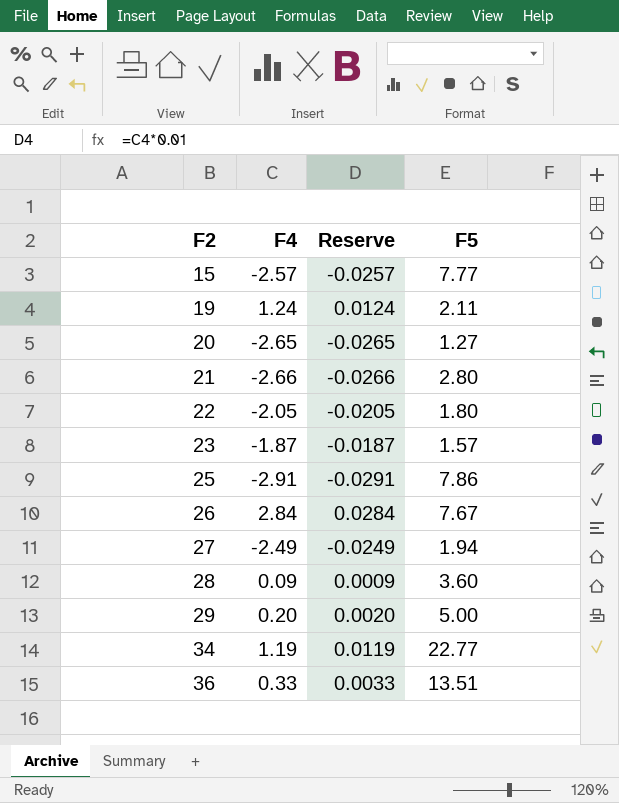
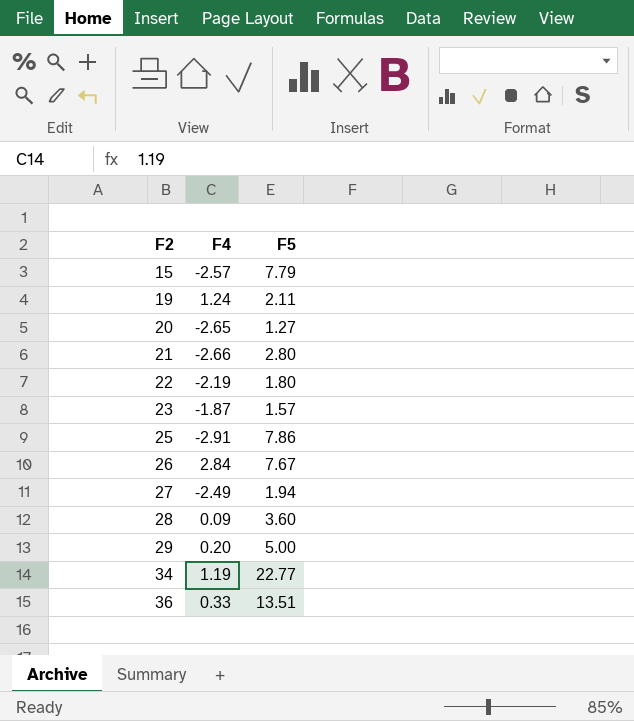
column Reserve | formula: [F4] * 0.01 -> none
15 | F5: 7.77 -> 7.79
22 | F4: -2.05 -> -2.19

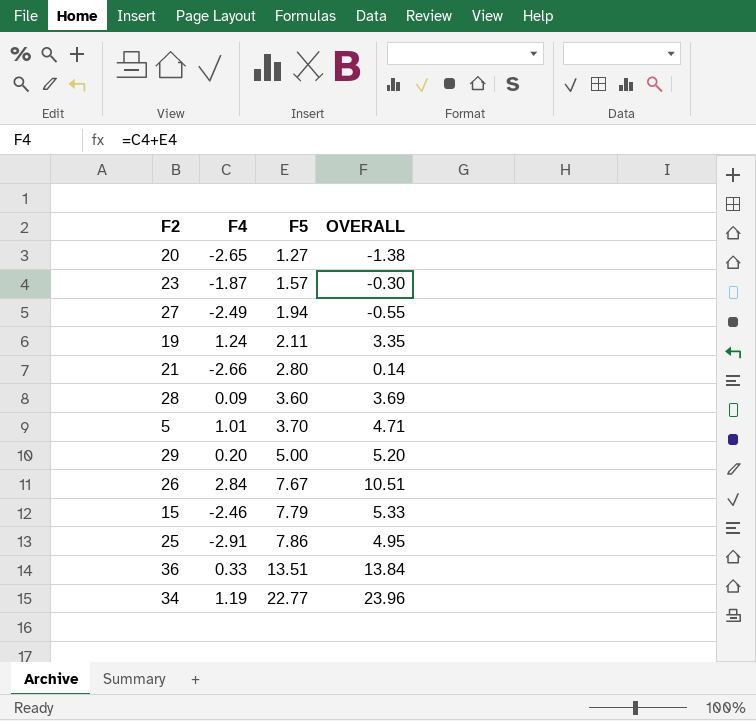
row order: F2 ascending -> F5 ascending
column OVERALL | formula: none -> [F4] + [F5]
row 22: -2.19 | 1.80 -> none
row 5: none -> 1.01 | 3.70 | 4.71
15 | F4: -2.57 -> -2.46

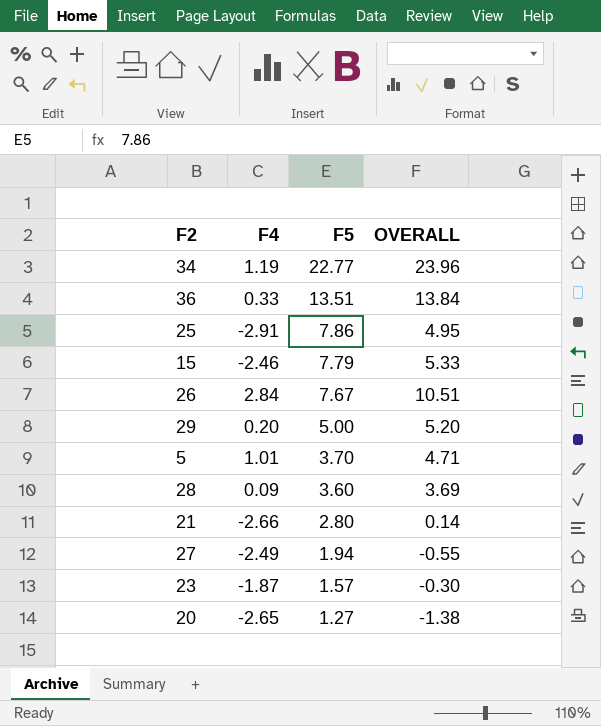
row order: F5 ascending -> F5 descending
row 19: 1.24 | 2.11 | 3.35 -> none

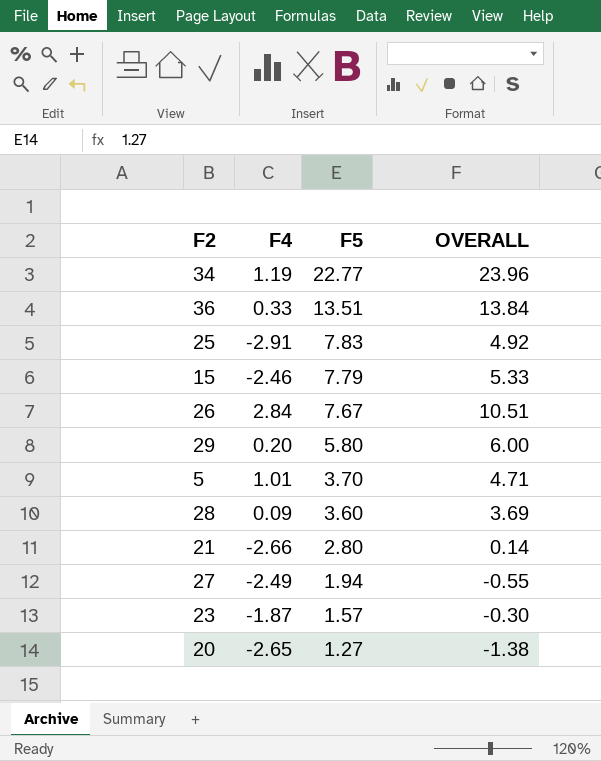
25 | F5: 7.86 -> 7.83
25 | OVERALL: 4.95 -> 4.92
29 | F5: 5.00 -> 5.80
29 | OVERALL: 5.20 -> 6.00

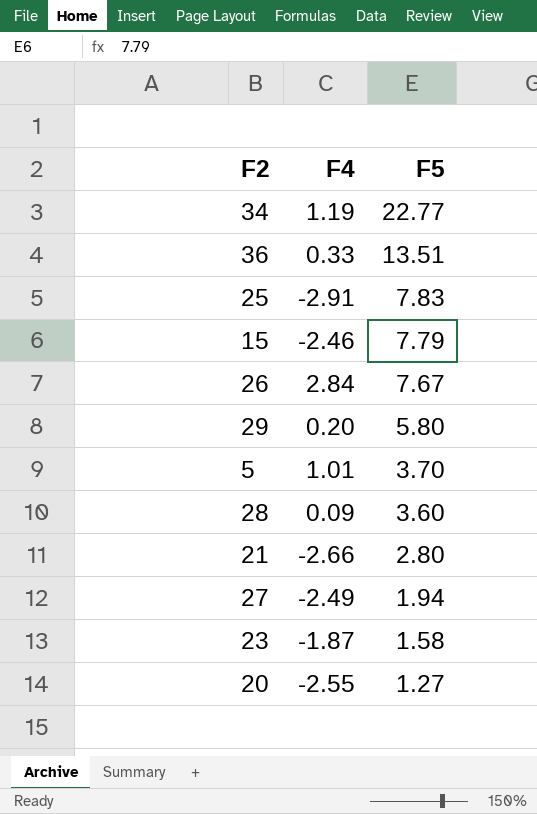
column OVERALL | formula: [F4] + [F5] -> none
23 | F5: 1.57 -> 1.58
20 | F4: -2.65 -> -2.55

